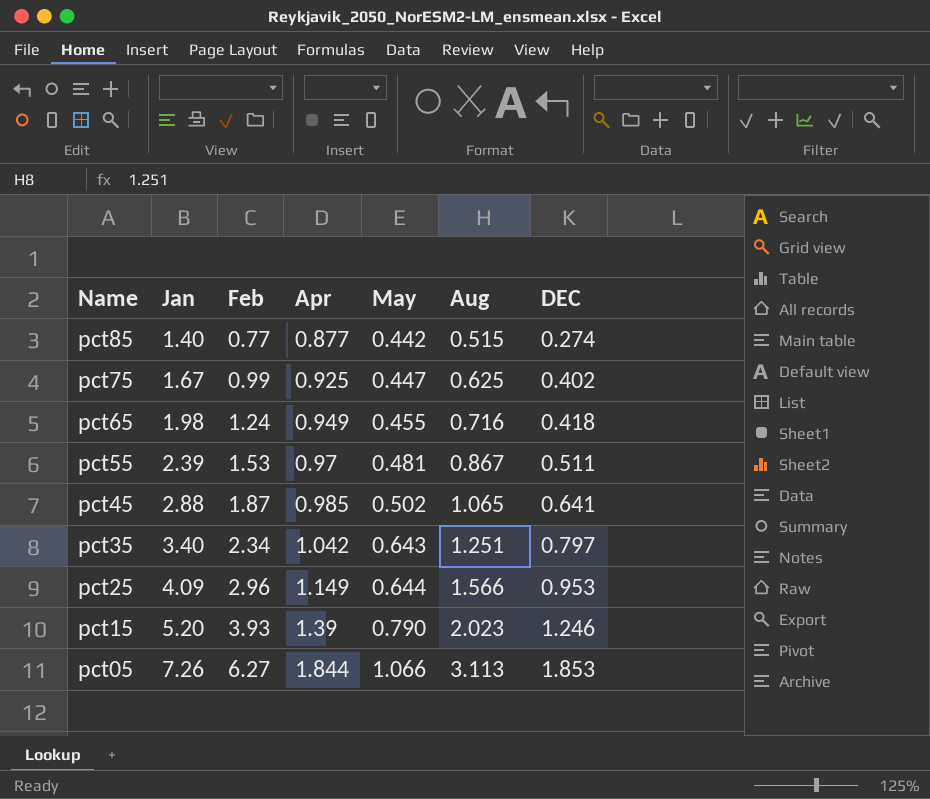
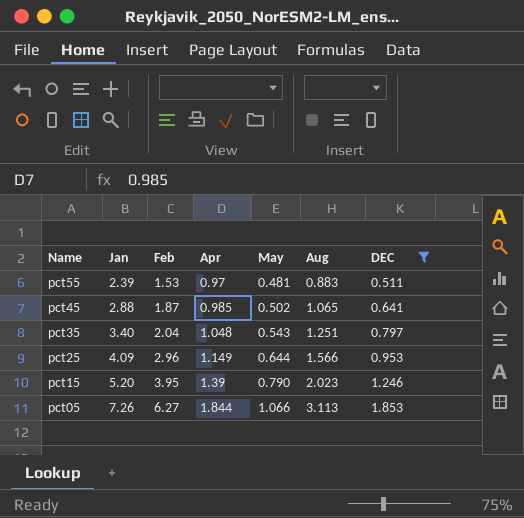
filter: none -> DEC >= 0.511
pct55 | Aug: 0.867 -> 0.883
pct35 | Feb: 2.34 -> 2.04
pct35 | Apr: 1.042 -> 1.048
pct35 | May: 0.643 -> 0.543
pct15 | Feb: 3.93 -> 3.95

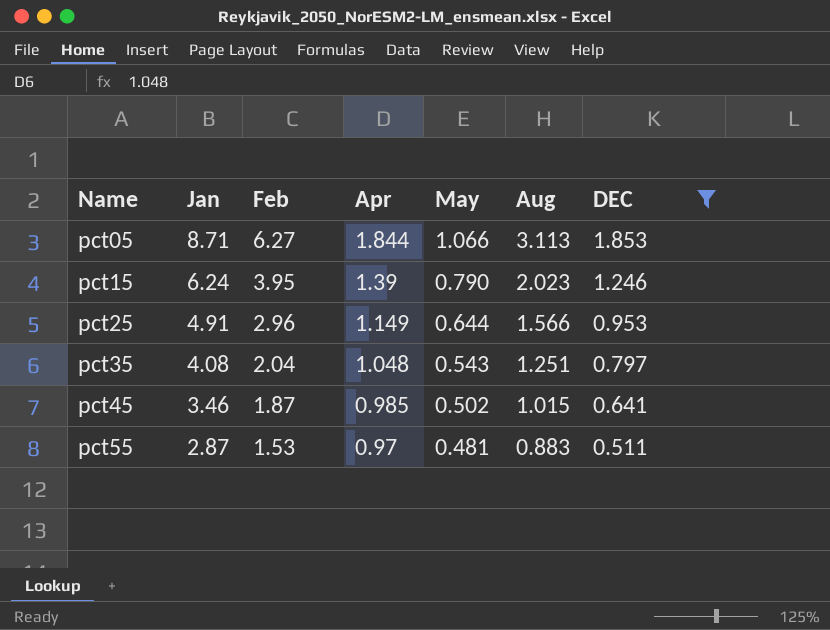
row order: Name descending -> Name ascending
pct05 | Jan: 7.26 -> 8.71
pct15 | Jan: 5.20 -> 6.24
pct25 | Jan: 4.09 -> 4.91
pct35 | Jan: 3.40 -> 4.08
pct45 | Jan: 2.88 -> 3.46
pct45 | Aug: 1.065 -> 1.015
pct55 | Jan: 2.39 -> 2.87

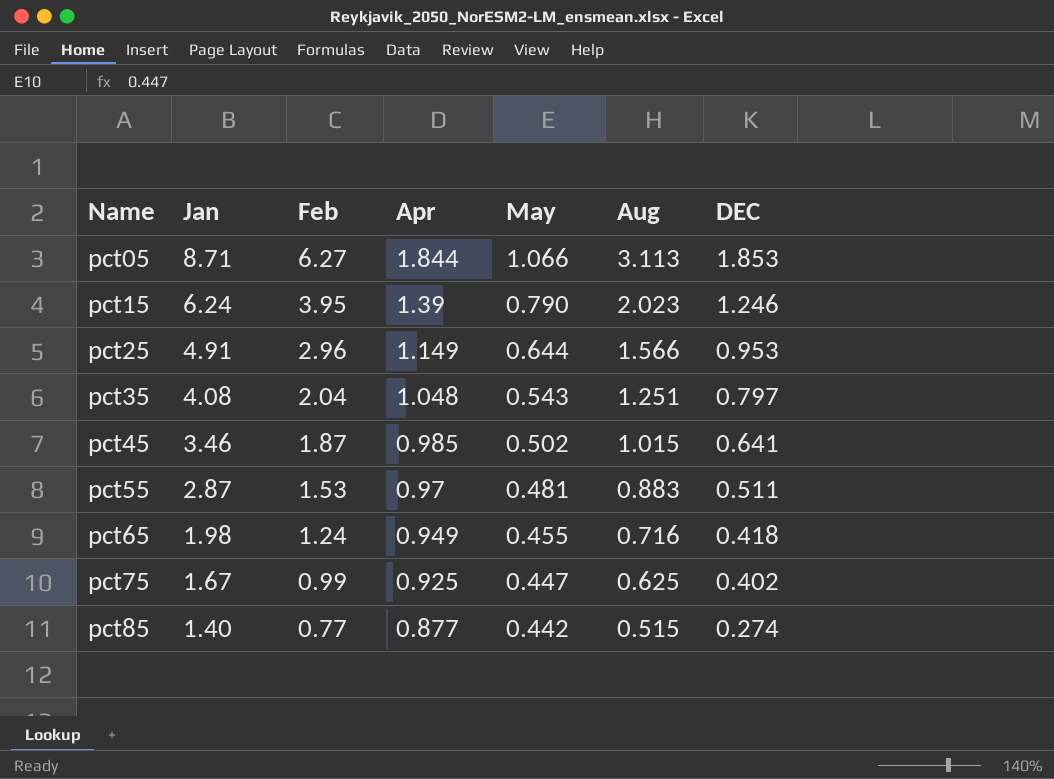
filter: DEC >= 0.511 -> none

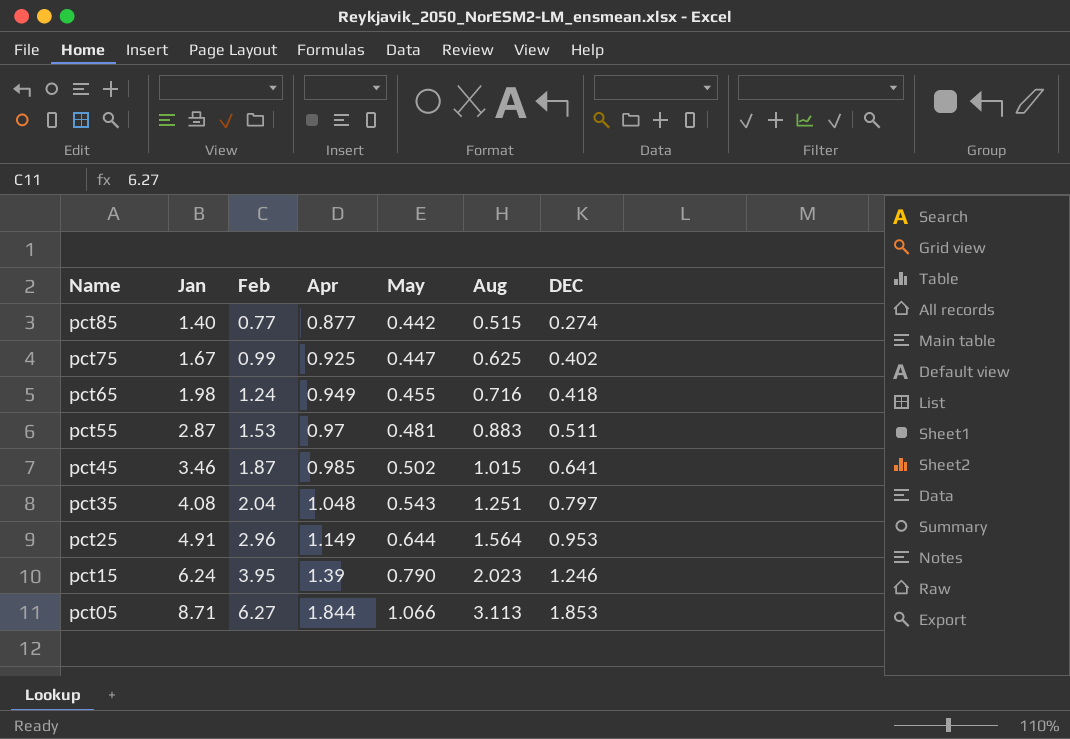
row order: Name ascending -> Name descending
pct25 | Aug: 1.566 -> 1.564

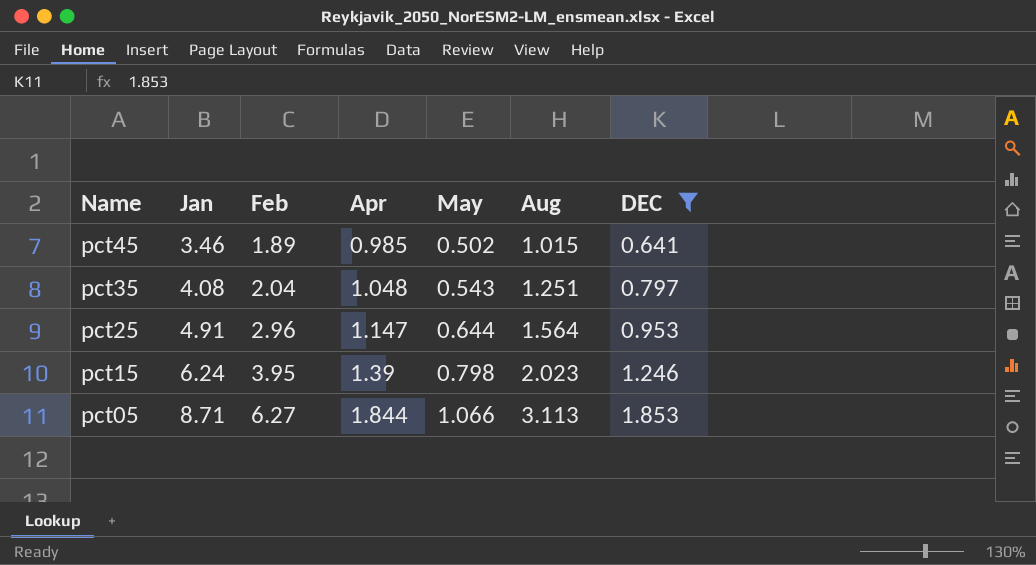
filter: none -> DEC >= 0.641
pct45 | Feb: 1.87 -> 1.89
pct25 | Apr: 1.149 -> 1.147
pct15 | May: 0.790 -> 0.798

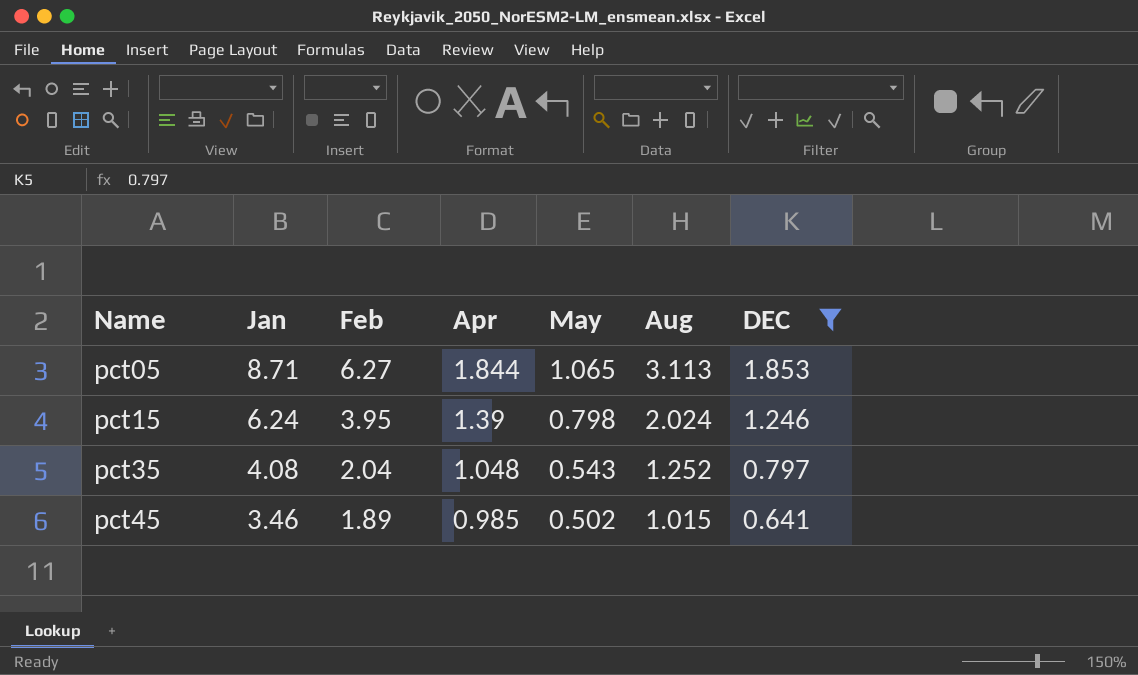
row order: Name descending -> Name ascending
row pct25: 4.91 | 2.96 | 1.147 | 0.644 | 1.564 | 0.953 -> none
pct05 | May: 1.066 -> 1.065
pct15 | Aug: 2.023 -> 2.024
pct35 | Aug: 1.251 -> 1.252

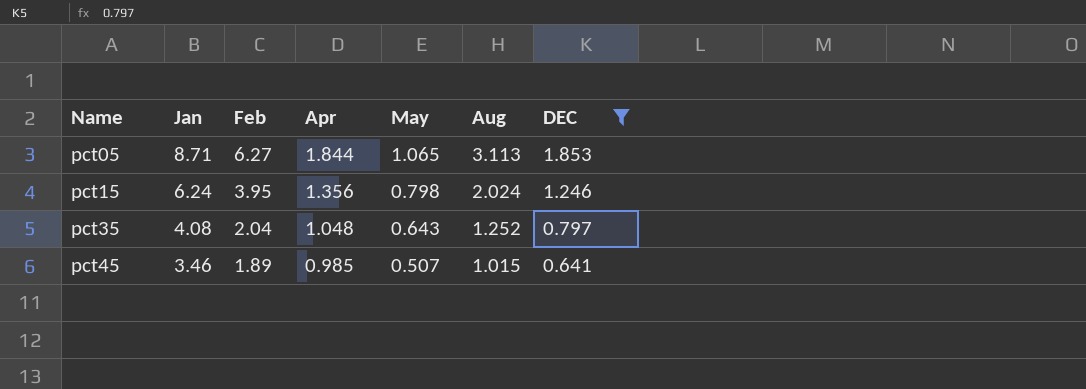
pct15 | Apr: 1.39 -> 1.356
pct35 | May: 0.543 -> 0.643
pct45 | May: 0.502 -> 0.507

